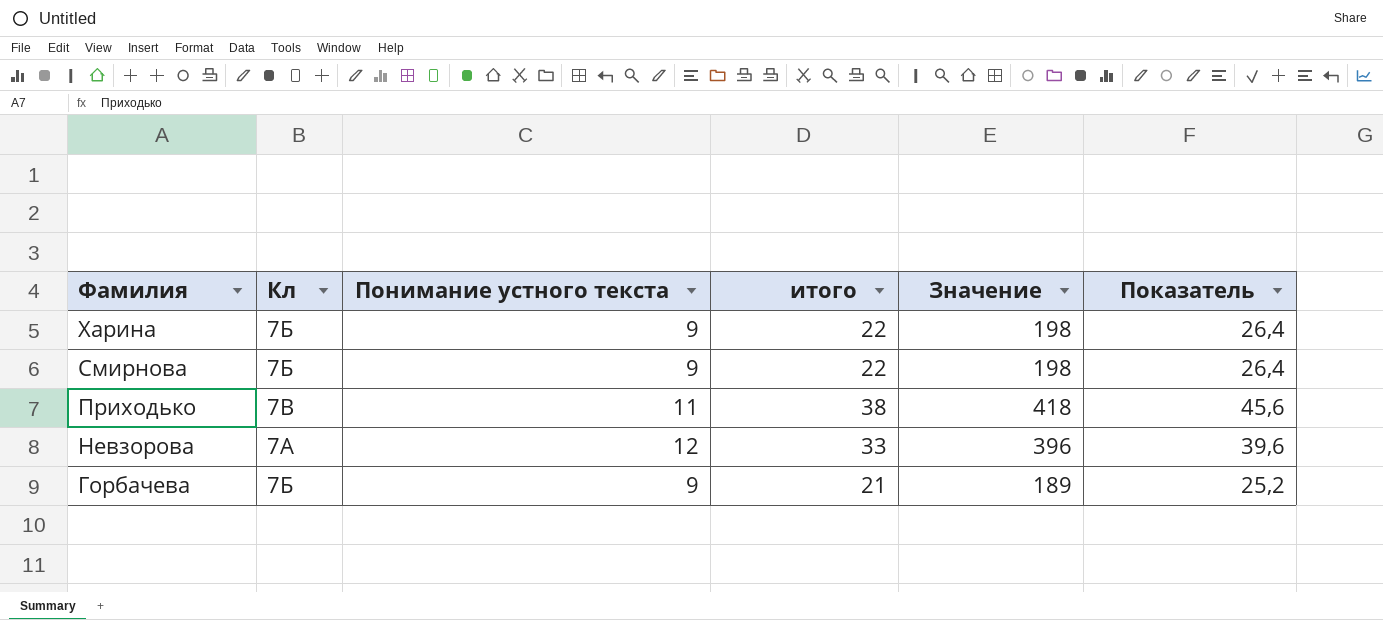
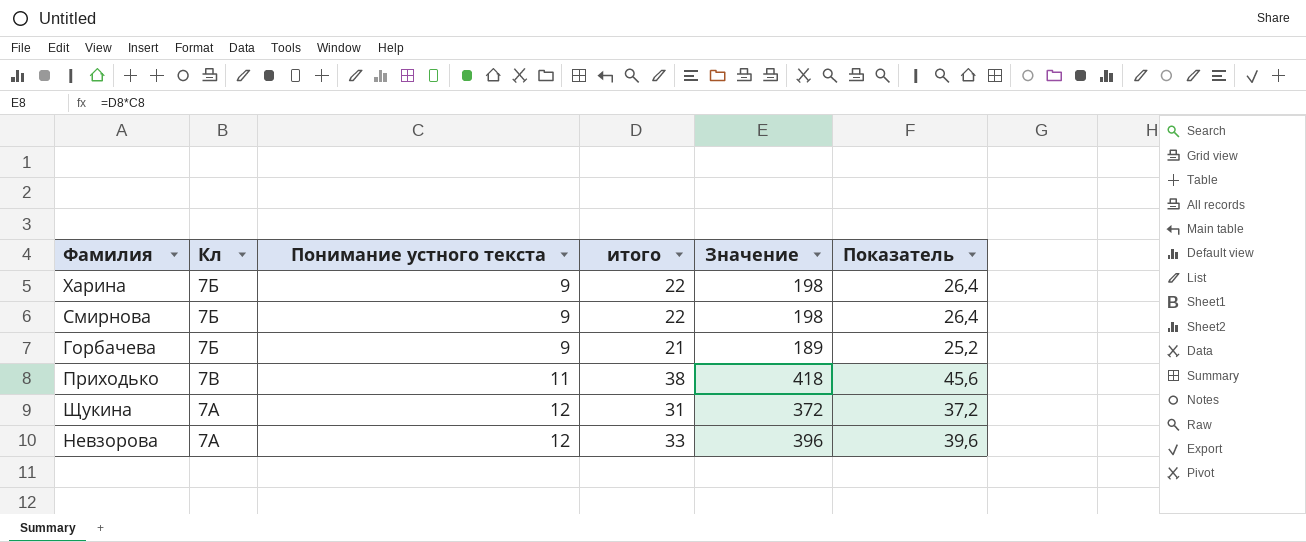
row order: Фамилия descending -> Понимание устного текста ascending
row Щукина: none -> 7А | 12 | 31 | 372 | 37,2

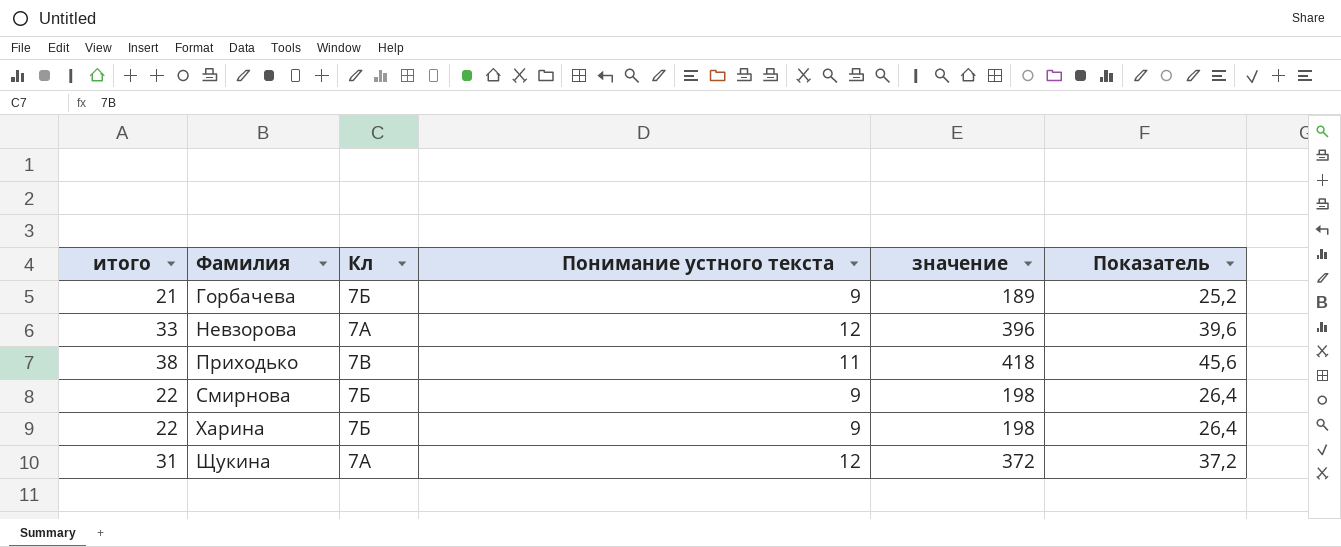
row order: Понимание устного текста ascending -> Фамилия ascending
column итого | position: 4 -> 1
column name: Значение -> значение

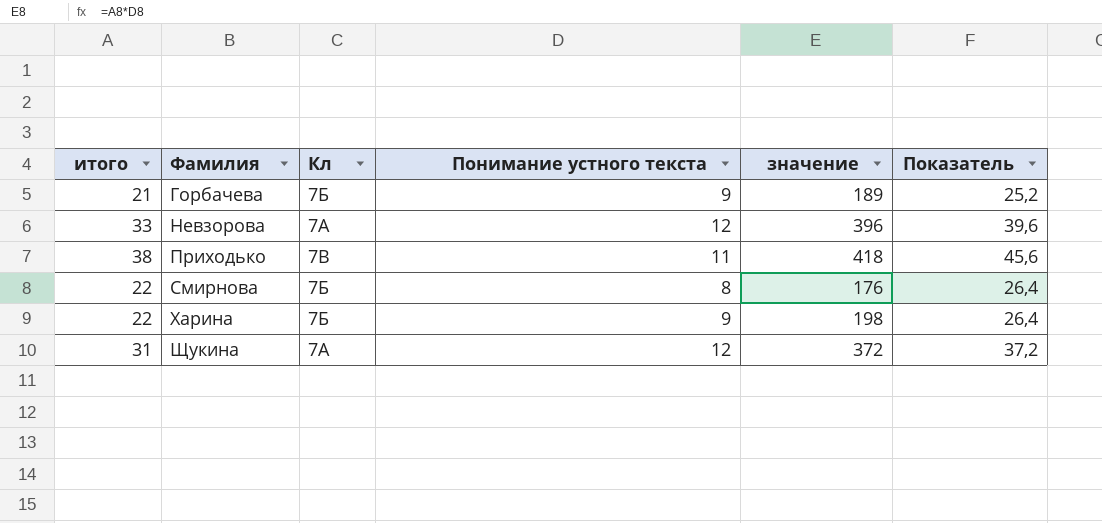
Смирнова | Понимание устного текста: 9 -> 8
Смирнова | значение: 198 -> 176

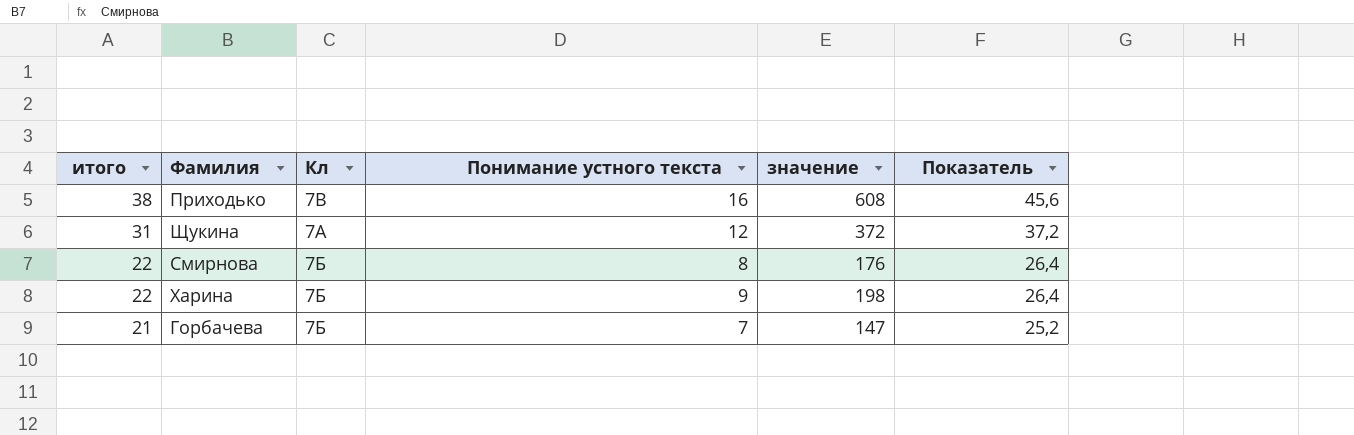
row order: Фамилия ascending -> итого descending
row Невзорова: 33 | 7А | 12 | 396 | 39,6 -> none
Приходько | Понимание устного текста: 11 -> 16
Приходько | значение: 418 -> 608
Горбачева | Понимание устного текста: 9 -> 7
Горбачева | значение: 189 -> 147

